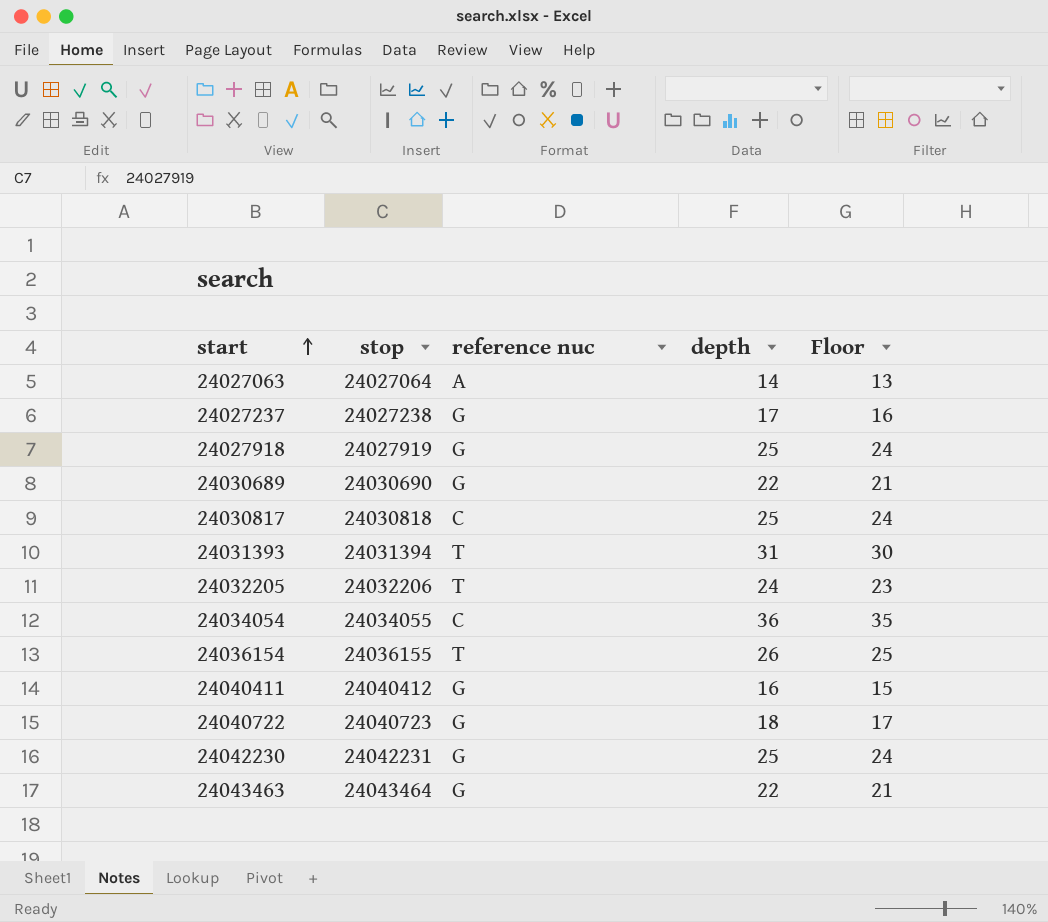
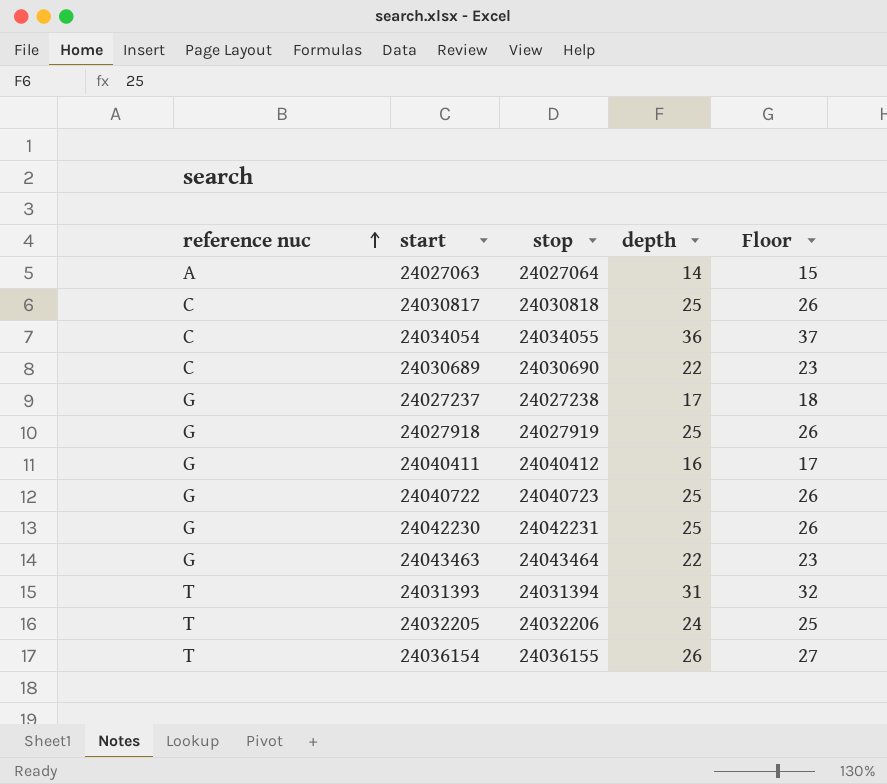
row order: start ascending -> reference nuc ascending
column reference nuc | position: 3 -> 1
column Floor | formula: [depth] - 1 -> [depth] + 1
24030689 | reference nuc: G -> C
24040722 | depth: 18 -> 25

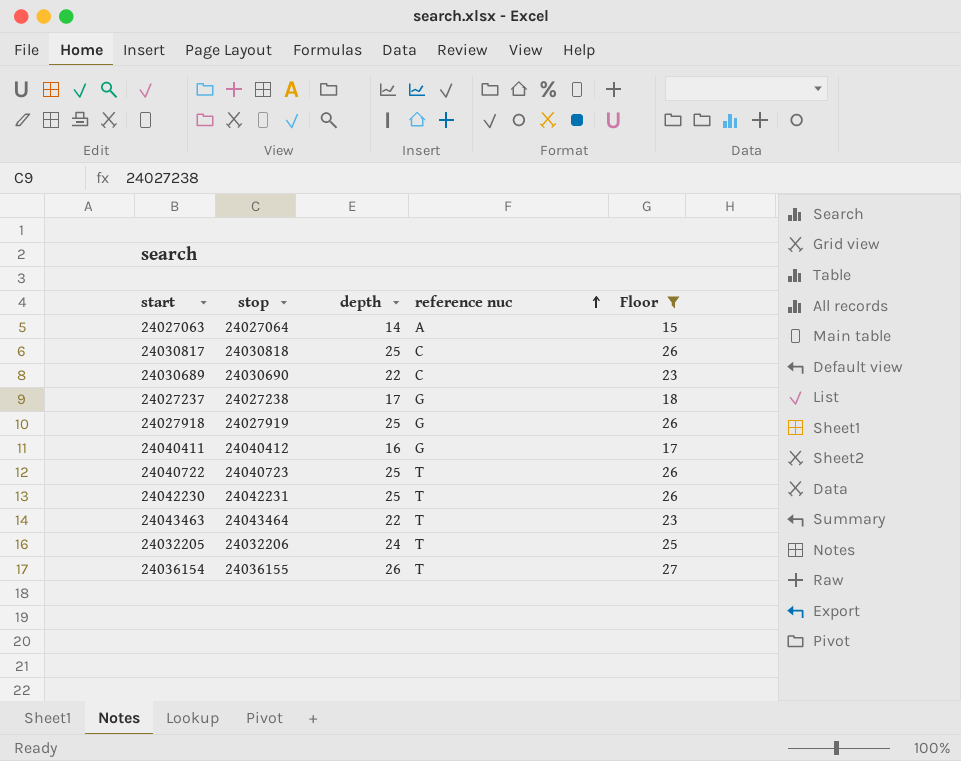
filter: none -> Floor <= 27
column reference nuc | position: 1 -> 4
24040722 | reference nuc: G -> T
24042230 | reference nuc: G -> T
24043463 | reference nuc: G -> T

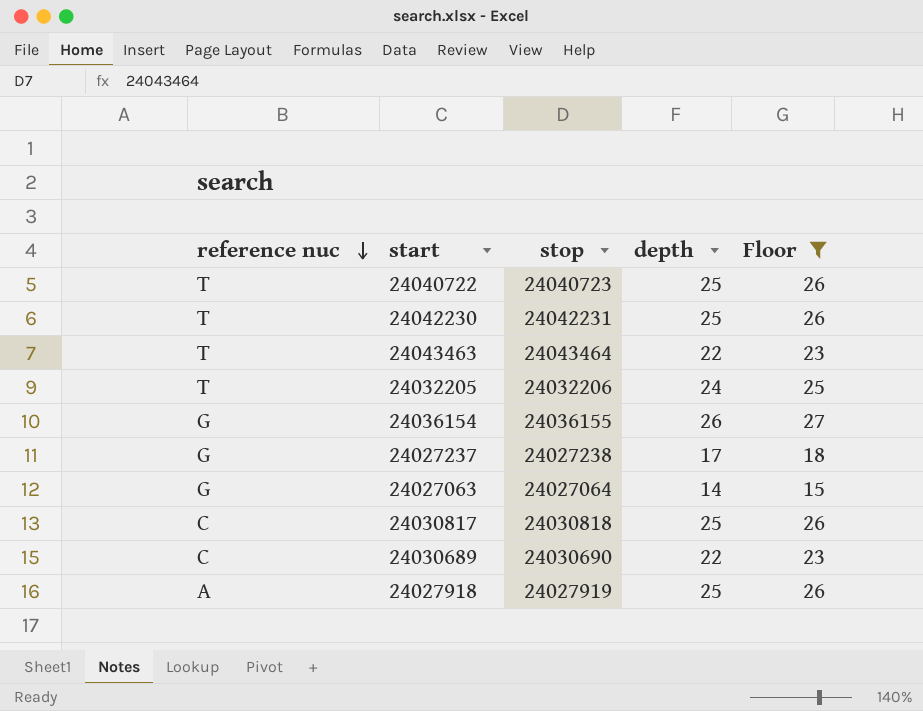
row order: reference nuc ascending -> reference nuc descending
column reference nuc | position: 4 -> 1
row 24040411: 24040412 | 16 | G | 17 -> none
24036154 | reference nuc: T -> G
24027063 | reference nuc: A -> G
24027918 | reference nuc: G -> A

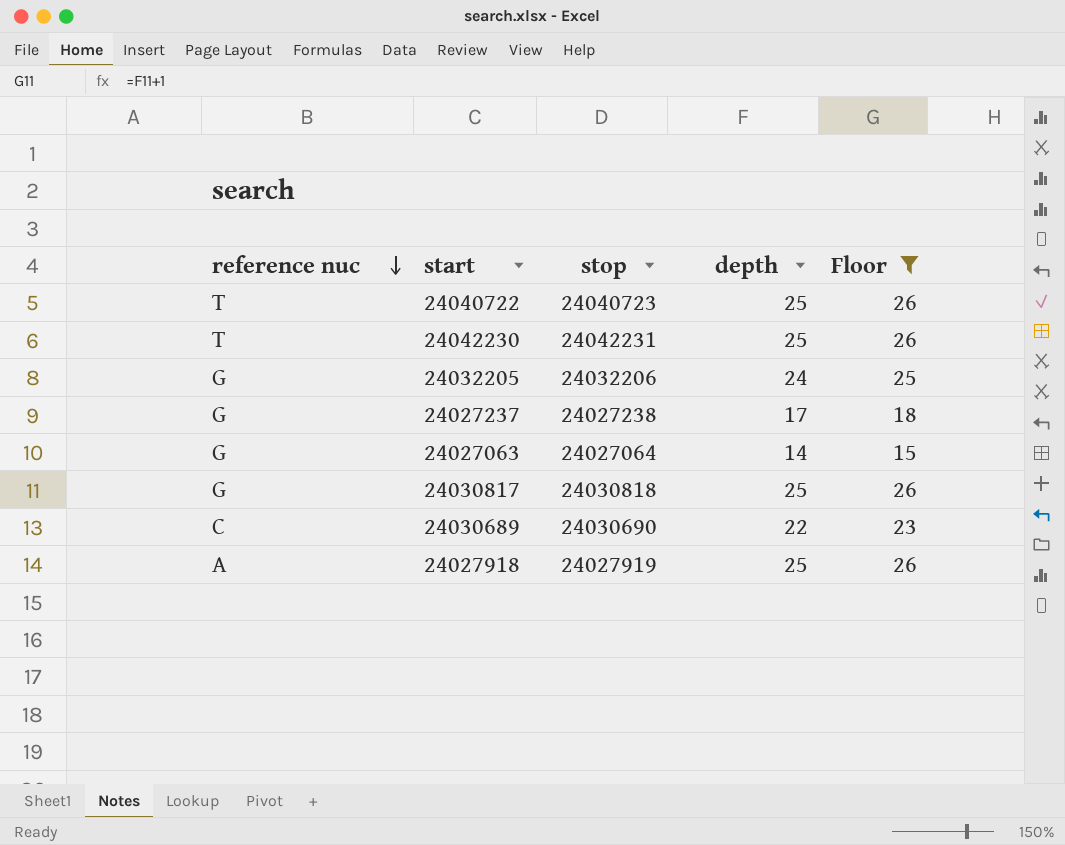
row 24043463: T | 24043464 | 22 | 23 -> none
row 24036154: G | 24036155 | 26 | 27 -> none
24032205 | reference nuc: T -> G
24030817 | reference nuc: C -> G

